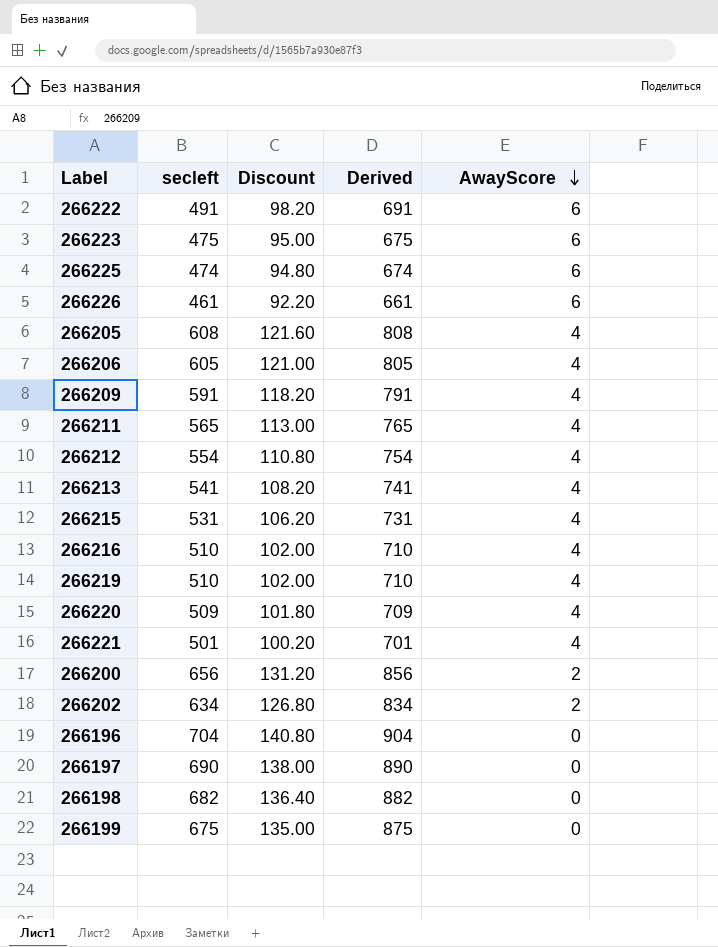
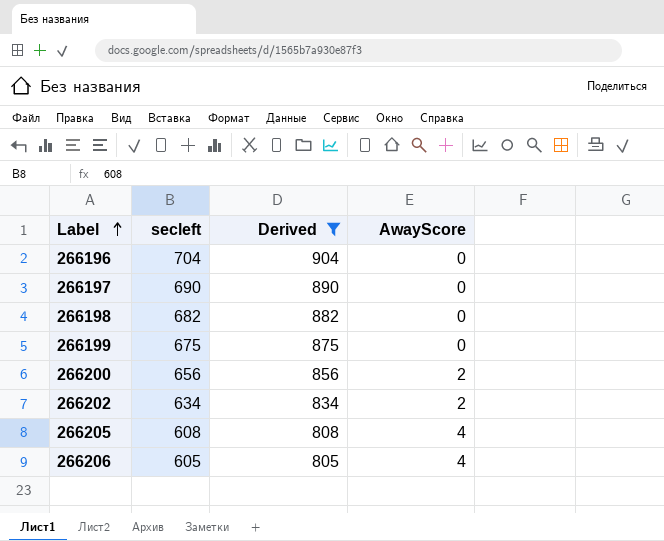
filter: none -> Derived >= 805
row order: AwayScore descending -> Label ascending
column Discount | formula: [secleft] * 0.2 -> none

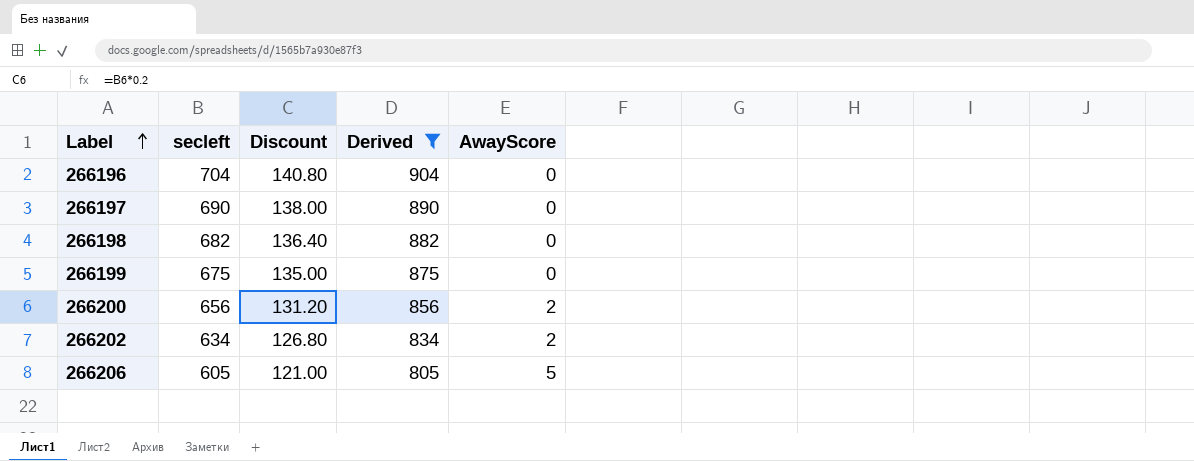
column Discount | formula: none -> [secleft] * 0.2
row 266205: 608 | 808 | 4 -> none
266206 | AwayScore: 4 -> 5

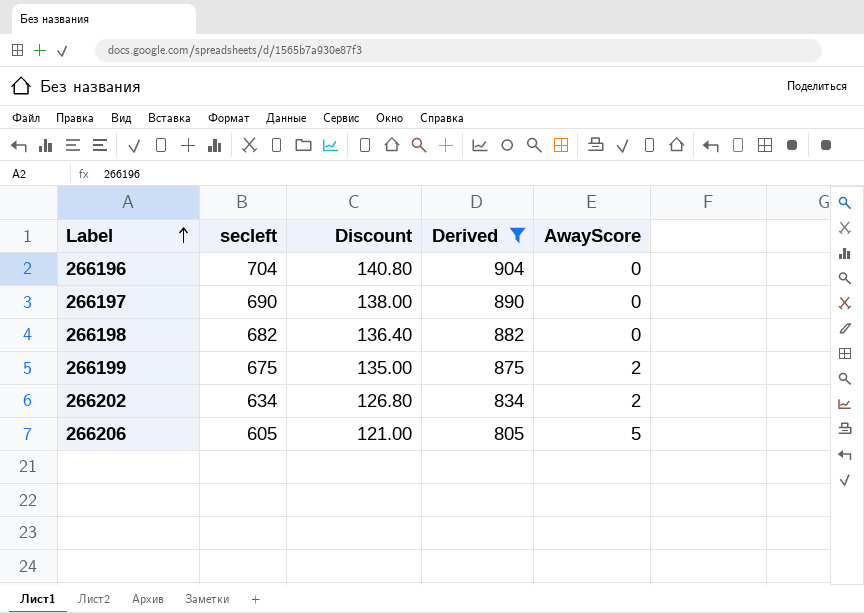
row 266200: 656 | 131.20 | 856 | 2 -> none
266199 | AwayScore: 0 -> 2

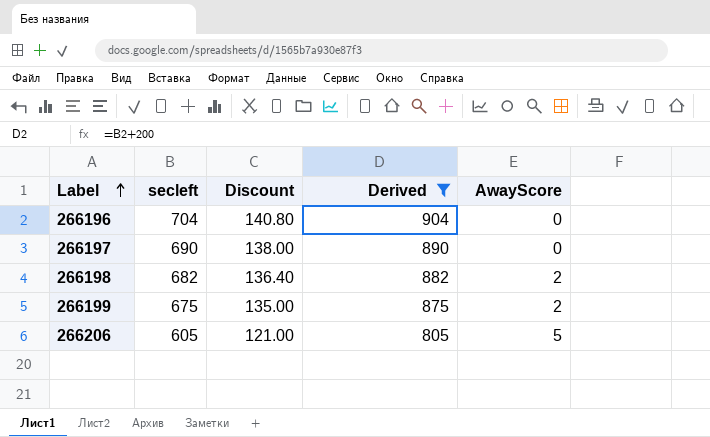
row 266202: 634 | 126.80 | 834 | 2 -> none
266198 | AwayScore: 0 -> 2

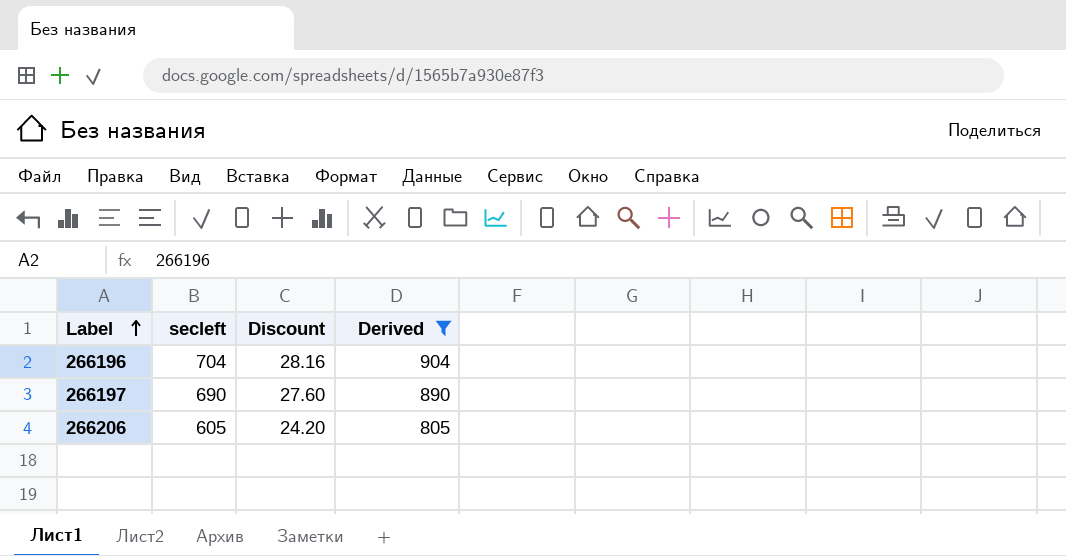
column AwayScore | position: 5 -> none
column Discount | formula: [secleft] * 0.2 -> [secleft] * 0.04
row 266198: 682 | 136.40 | 882 | 2 -> none
row 266199: 675 | 135.00 | 875 | 2 -> none

